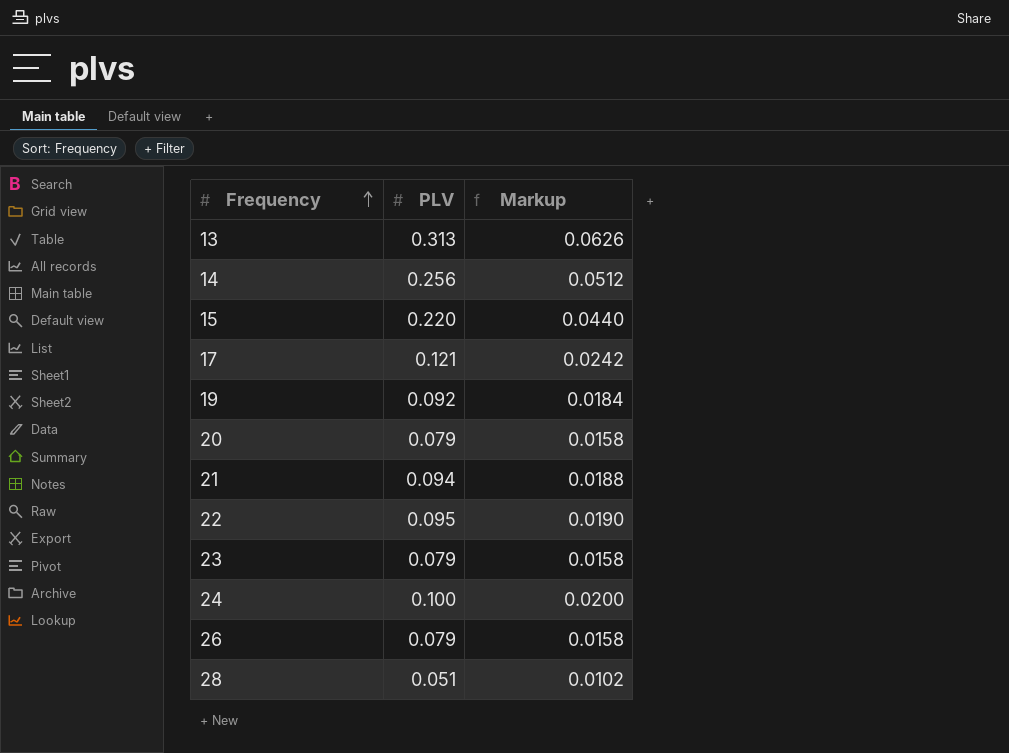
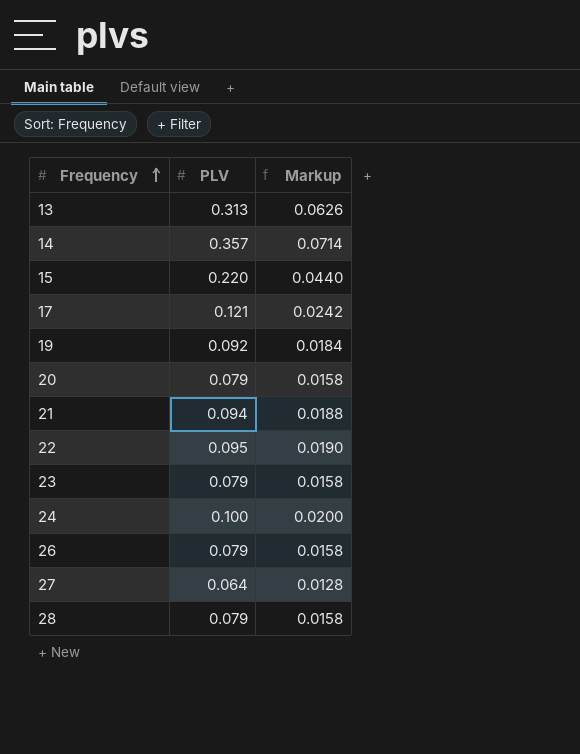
14 | PLV: 0.256 -> 0.357
14 | Markup: 0.0512 -> 0.0714
row 27: none -> 0.064 | 0.0128
28 | PLV: 0.051 -> 0.079
28 | Markup: 0.0102 -> 0.0158

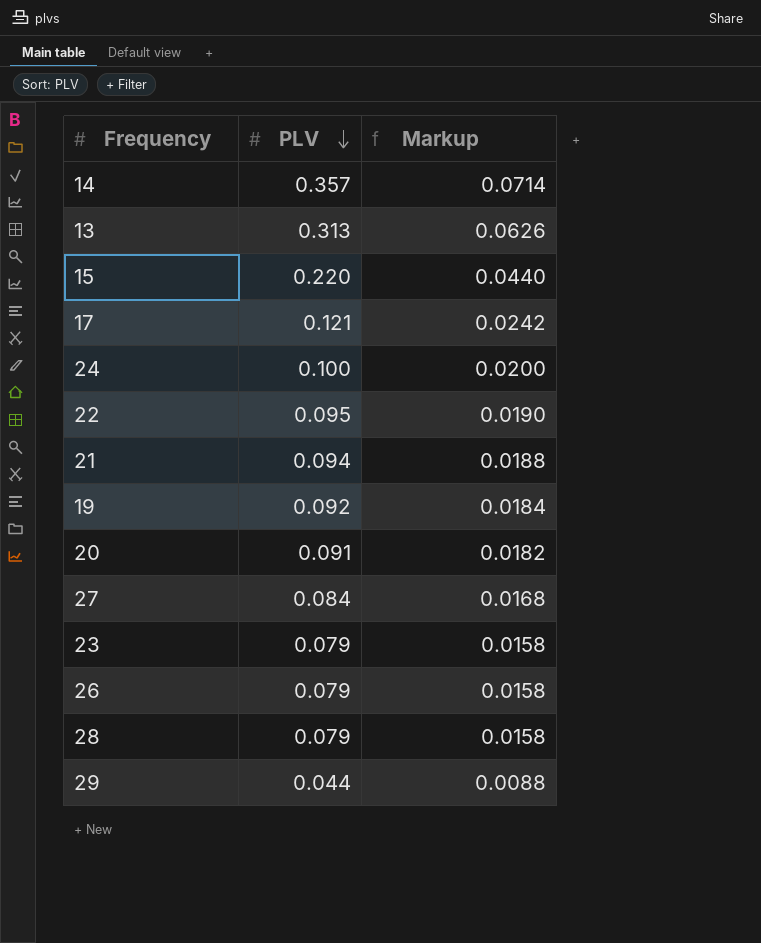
row order: Frequency ascending -> PLV descending
20 | PLV: 0.079 -> 0.091
20 | Markup: 0.0158 -> 0.0182
27 | PLV: 0.064 -> 0.084
27 | Markup: 0.0128 -> 0.0168
row 29: none -> 0.044 | 0.0088

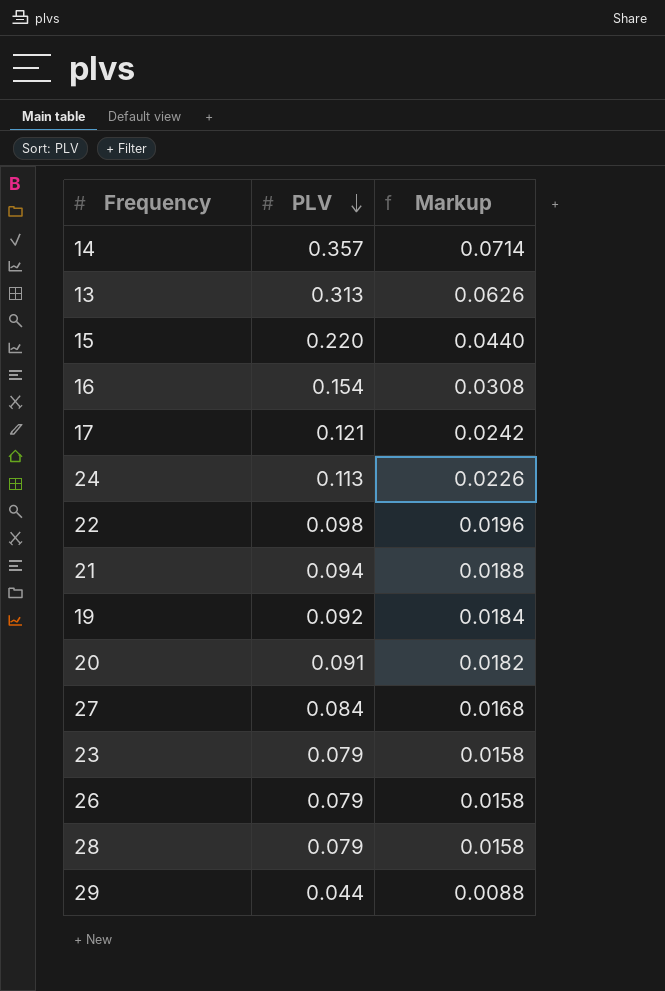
row 16: none -> 0.154 | 0.0308
24 | PLV: 0.100 -> 0.113
24 | Markup: 0.0200 -> 0.0226
22 | PLV: 0.095 -> 0.098
22 | Markup: 0.0190 -> 0.0196

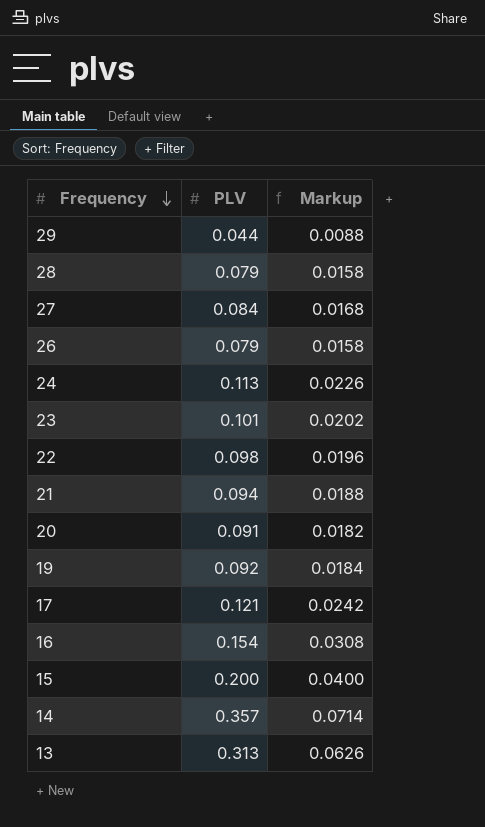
row order: PLV descending -> Frequency descending
23 | PLV: 0.079 -> 0.101
23 | Markup: 0.0158 -> 0.0202
15 | PLV: 0.220 -> 0.200
15 | Markup: 0.0440 -> 0.0400

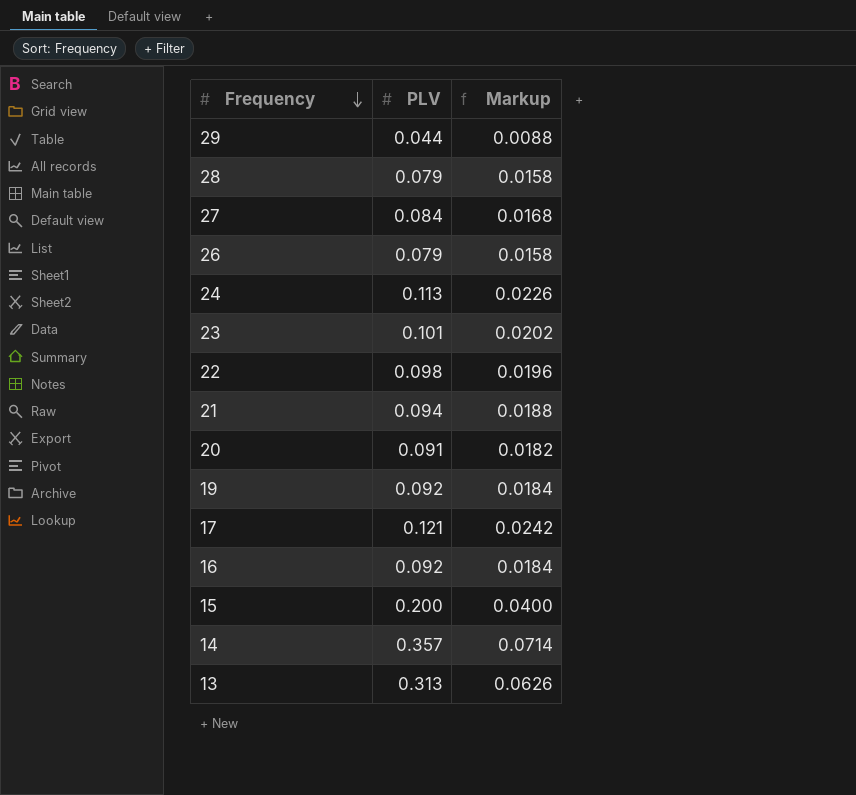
16 | PLV: 0.154 -> 0.092
16 | Markup: 0.0308 -> 0.0184

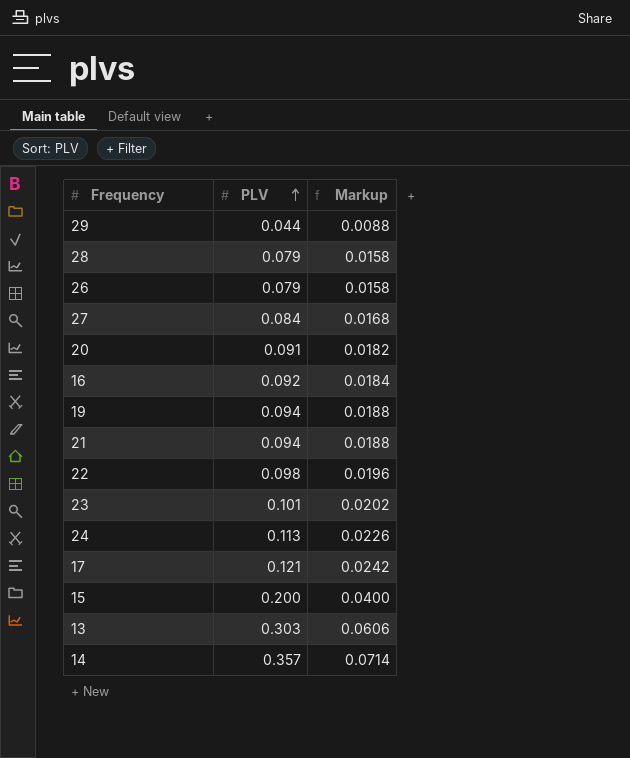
row order: Frequency descending -> PLV ascending
19 | PLV: 0.092 -> 0.094
19 | Markup: 0.0184 -> 0.0188
13 | PLV: 0.313 -> 0.303
13 | Markup: 0.0626 -> 0.0606

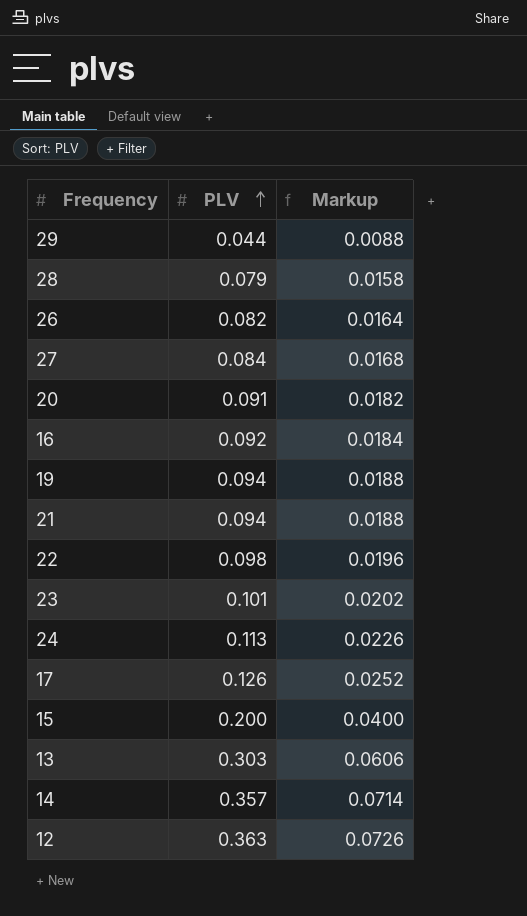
26 | PLV: 0.079 -> 0.082
26 | Markup: 0.0158 -> 0.0164
17 | PLV: 0.121 -> 0.126
17 | Markup: 0.0242 -> 0.0252
row 12: none -> 0.363 | 0.0726

